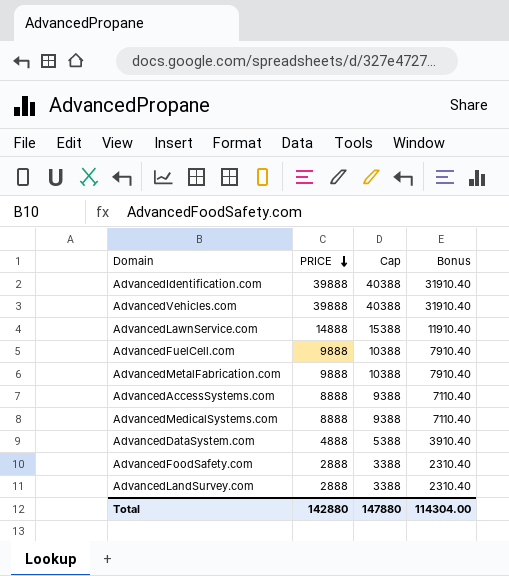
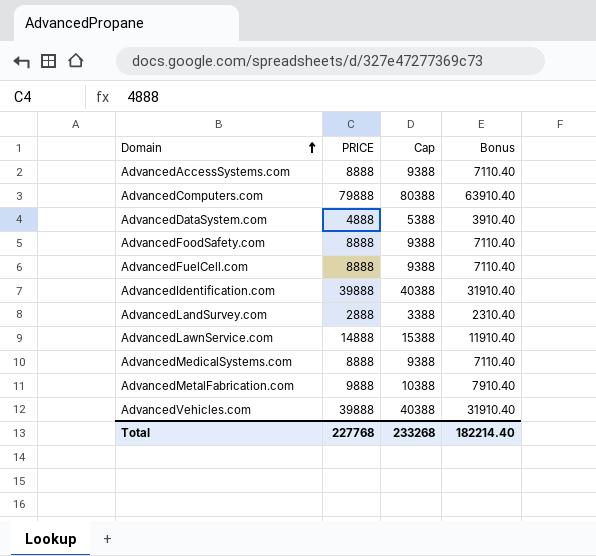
row order: PRICE descending -> Domain ascending
row AdvancedComputers.com: none -> 79888 | 80388 | 63910.40
AdvancedFoodSafety.com | PRICE: 2888 -> 8888
AdvancedFoodSafety.com | Cap: 3388 -> 9388
AdvancedFoodSafety.com | Bonus: 2310.40 -> 7110.40
AdvancedFuelCell.com | PRICE: 9888 -> 8888
AdvancedFuelCell.com | Cap: 10388 -> 9388
AdvancedFuelCell.com | Bonus: 7910.40 -> 7110.40
Total | PRICE: 142880 -> 227768
Total | Cap: 147880 -> 233268
Total | Bonus: 114304.00 -> 182214.40

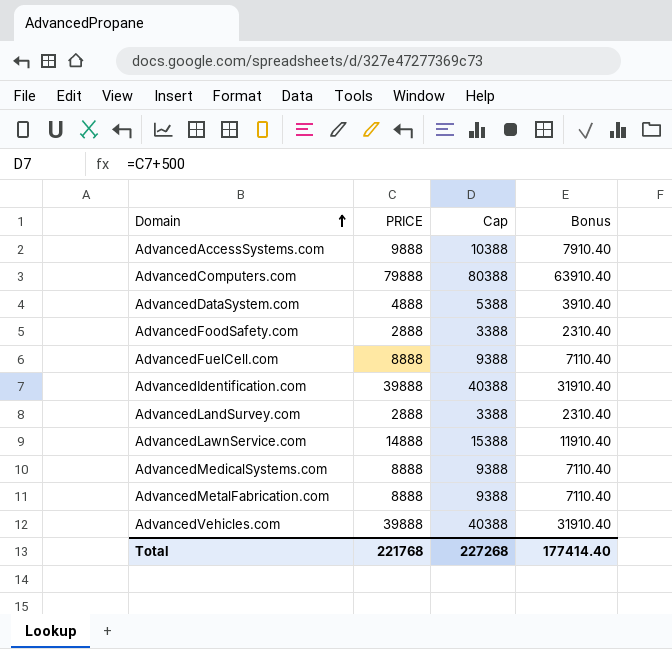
AdvancedAccessSystems.com | PRICE: 8888 -> 9888
AdvancedAccessSystems.com | Cap: 9388 -> 10388
AdvancedAccessSystems.com | Bonus: 7110.40 -> 7910.40
AdvancedFoodSafety.com | PRICE: 8888 -> 2888
AdvancedFoodSafety.com | Cap: 9388 -> 3388
AdvancedFoodSafety.com | Bonus: 7110.40 -> 2310.40
AdvancedMetalFabrication.com | PRICE: 9888 -> 8888
AdvancedMetalFabrication.com | Cap: 10388 -> 9388
AdvancedMetalFabrication.com | Bonus: 7910.40 -> 7110.40
Total | PRICE: 227768 -> 221768
Total | Cap: 233268 -> 227268
Total | Bonus: 182214.40 -> 177414.40

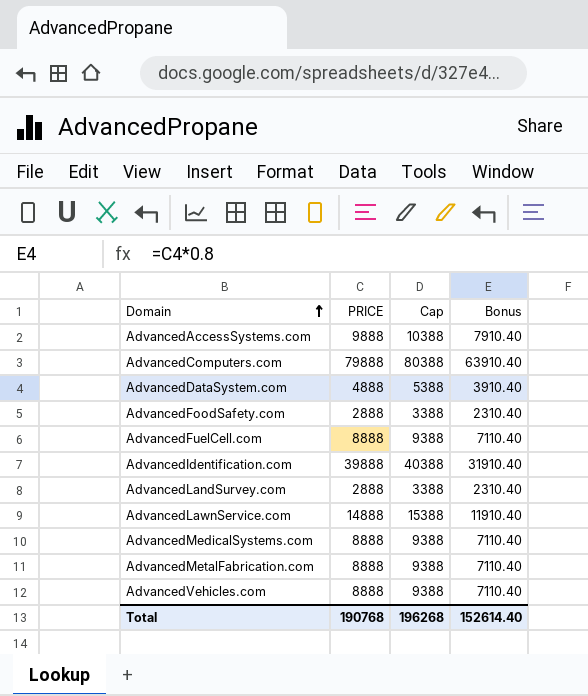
AdvancedVehicles.com | PRICE: 39888 -> 8888
AdvancedVehicles.com | Cap: 40388 -> 9388
AdvancedVehicles.com | Bonus: 31910.40 -> 7110.40
Total | PRICE: 221768 -> 190768
Total | Cap: 227268 -> 196268
Total | Bonus: 177414.40 -> 152614.40

